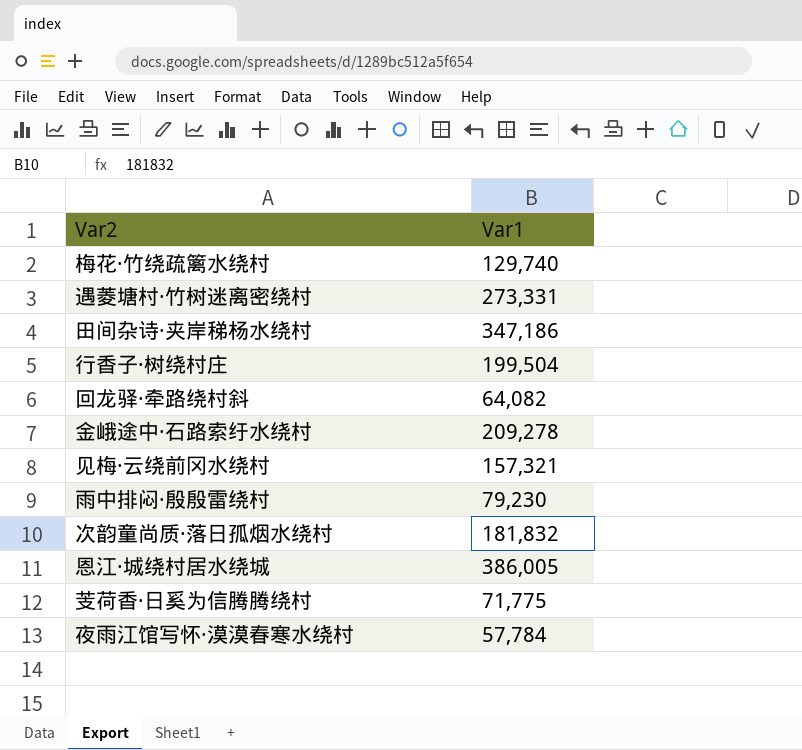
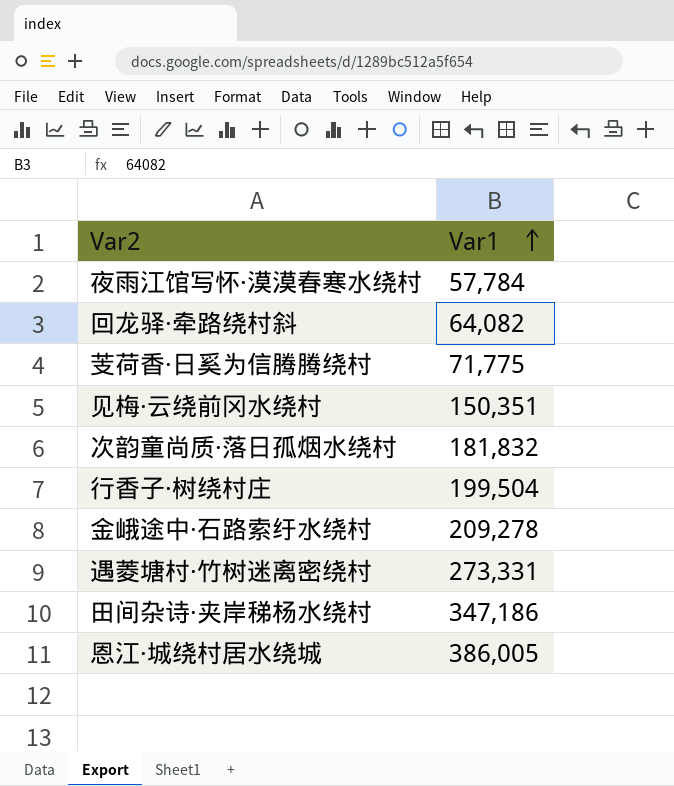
row order: none -> Var1 ascending
row 梅花·竹绕疏篱水绕村: 129,740 -> none
row 雨中排闷·殷殷雷绕村: 79,230 -> none
见梅·云绕前冈水绕村 | Var1: 157,321 -> 150,351

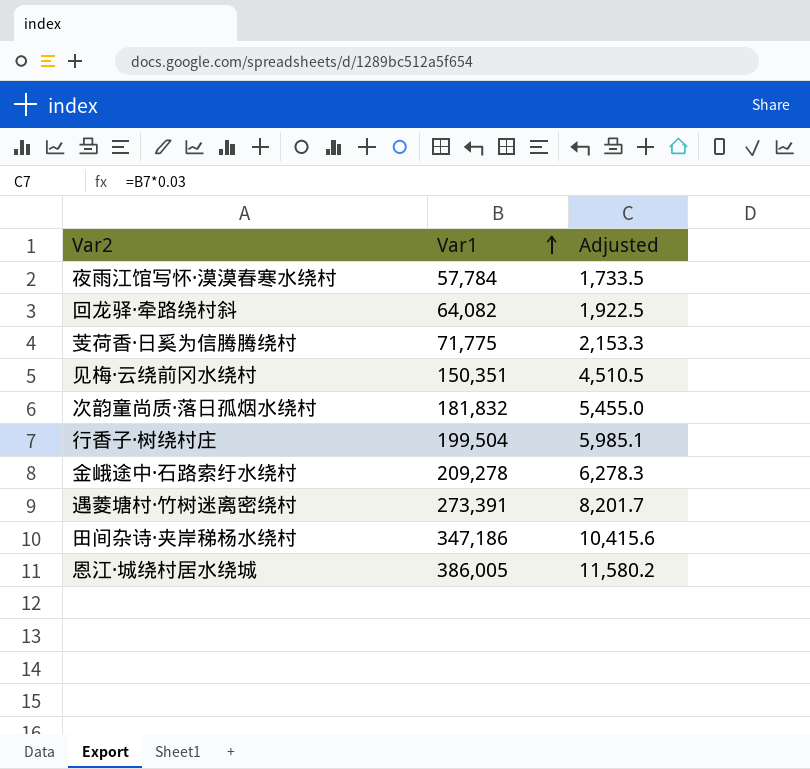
column Adjusted | formula: none -> [Var1] * 0.03
遇菱塘村·竹树迷离密绕村 | Var1: 273,331 -> 273,391

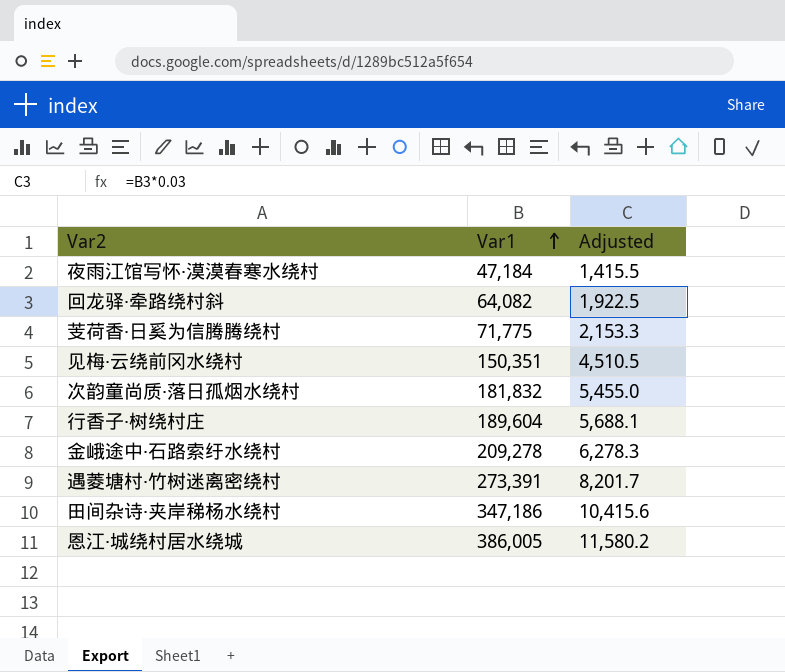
夜雨江馆写怀·漠漠春寒水绕村 | Var1: 57,784 -> 47,184
夜雨江馆写怀·漠漠春寒水绕村 | Adjusted: 1,733.5 -> 1,415.5
行香子·树绕村庄 | Var1: 199,504 -> 189,604
行香子·树绕村庄 | Adjusted: 5,985.1 -> 5,688.1

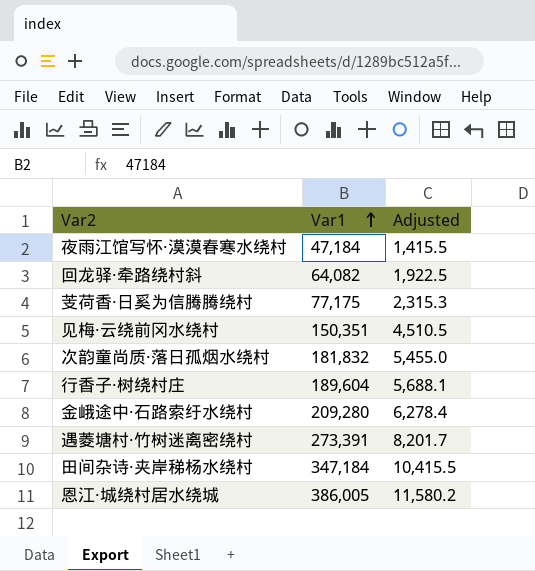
芰荷香·日奚为信腾腾绕村 | Var1: 71,775 -> 77,175
芰荷香·日奚为信腾腾绕村 | Adjusted: 2,153.3 -> 2,315.3
金峨途中·石路索纡水绕村 | Var1: 209,278 -> 209,280
金峨途中·石路索纡水绕村 | Adjusted: 6,278.3 -> 6,278.4
田间杂诗·夹岸稊杨水绕村 | Var1: 347,186 -> 347,184
田间杂诗·夹岸稊杨水绕村 | Adjusted: 10,415.6 -> 10,415.5

